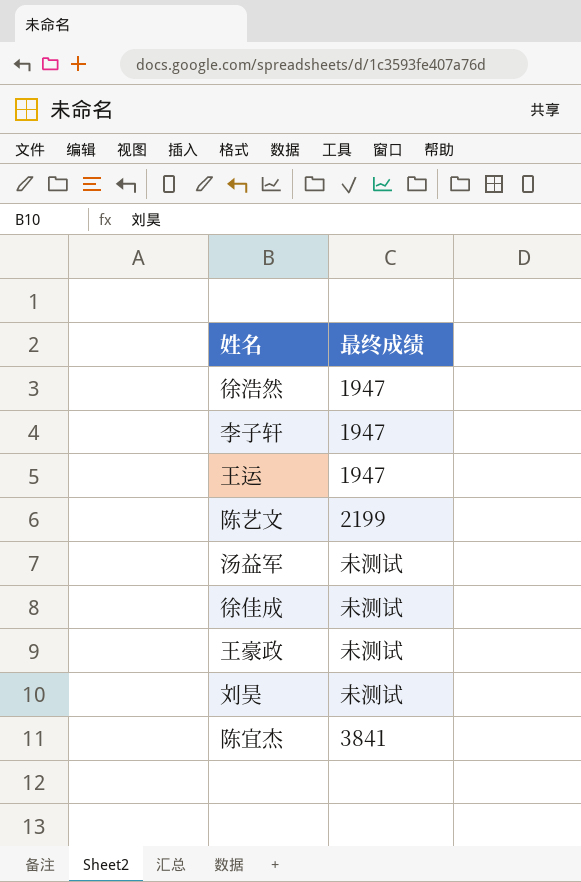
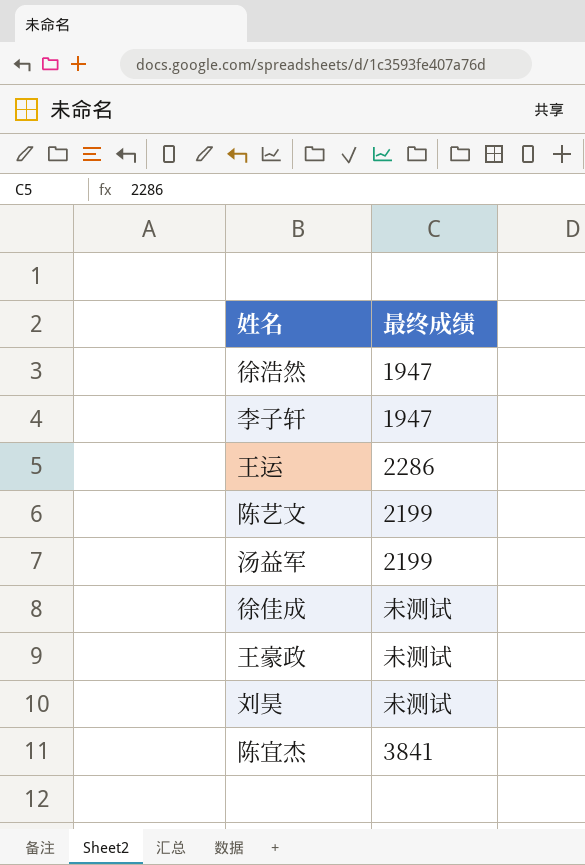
王运 | 最终成绩: 1947 -> 2286
汤益军 | 最终成绩: 未测试 -> 2199

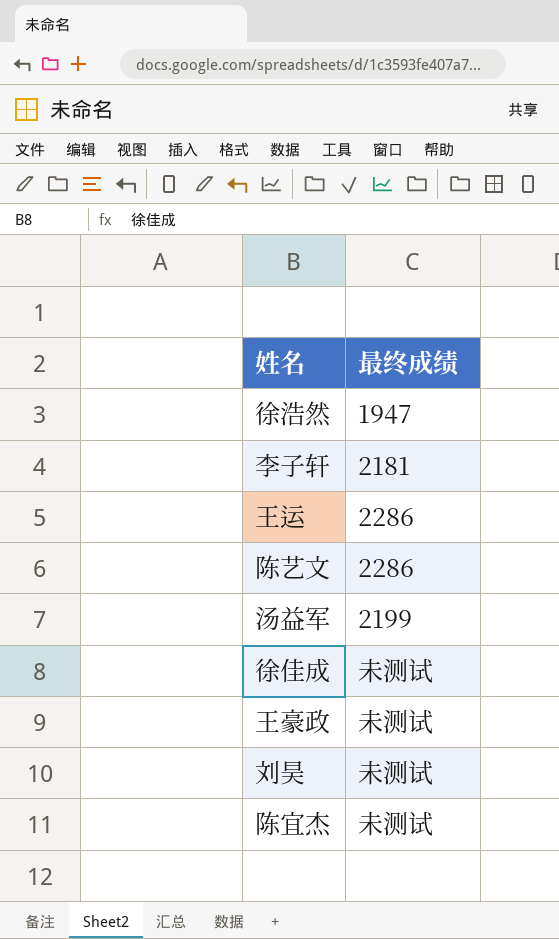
李子轩 | 最终成绩: 1947 -> 2181
陈艺文 | 最终成绩: 2199 -> 2286
陈宜杰 | 最终成绩: 3841 -> 未测试

